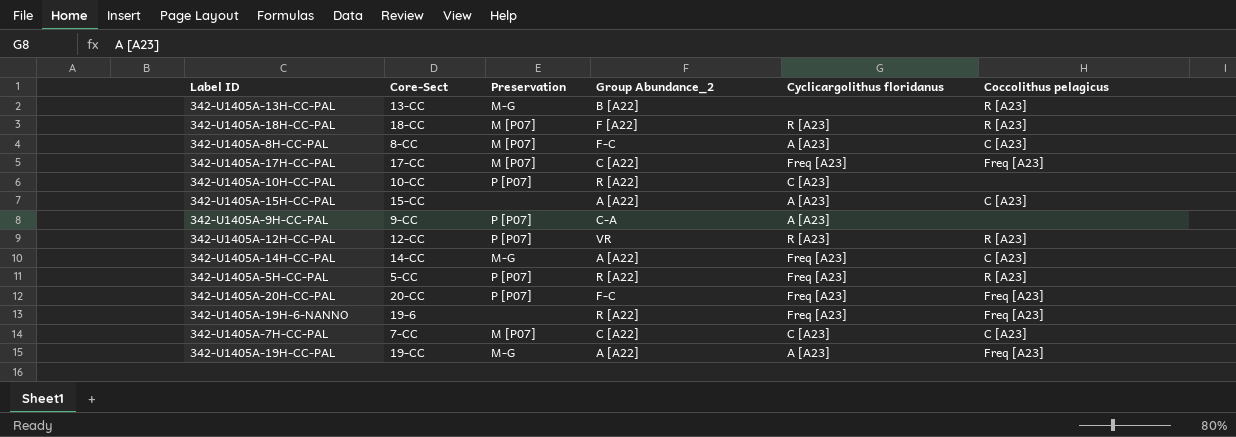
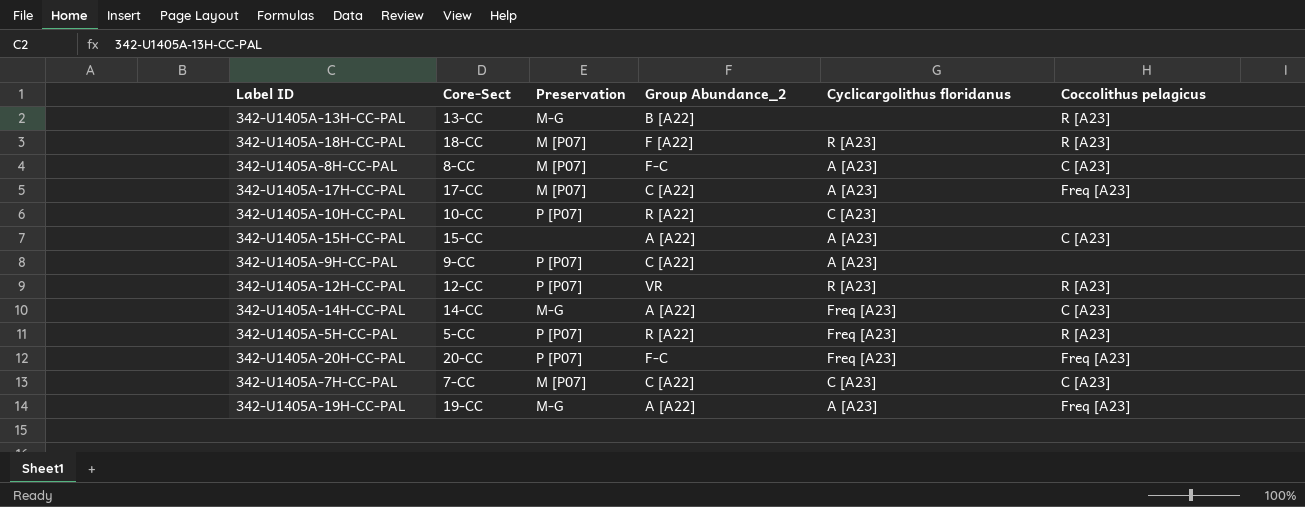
row 342-U1405A-19H-6-NANNO: 19-6 | none | R [A22] | Freq [A23] | Freq [A23] -> none
342-U1405A-17H-CC-PAL | Cyclicargolithus floridanus: Freq [A23] -> A [A23]
342-U1405A-9H-CC-PAL | Group Abundance_2: C-A -> C [A22]

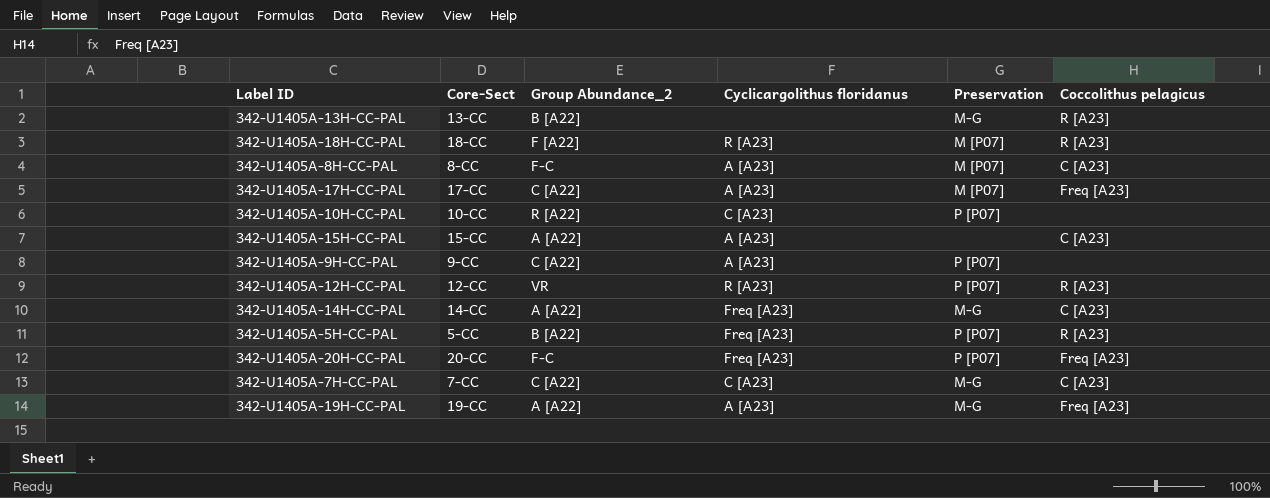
column Preservation | position: 3 -> 5
342-U1405A-5H-CC-PAL | Group Abundance_2: R [A22] -> B [A22]
342-U1405A-7H-CC-PAL | Preservation: M [P07] -> M-G

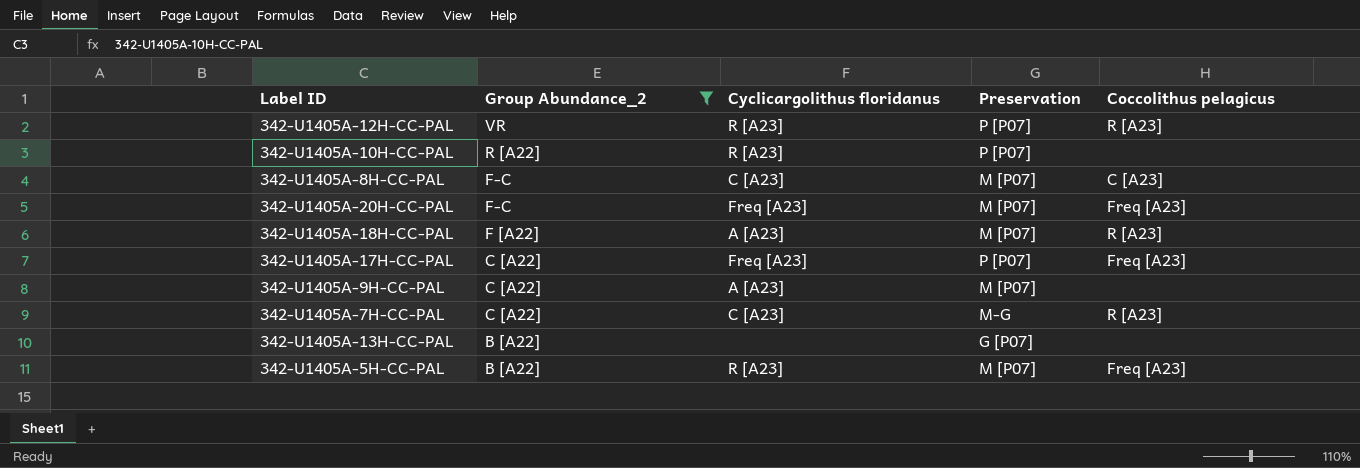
filter: none -> Group Abundance_2 != A [A22]
row order: none -> Group Abundance_2 descending
column Core-Sect | position: 2 -> none
342-U1405A-10H-CC-PAL | Cyclicargolithus floridanus: C [A23] -> R [A23]
342-U1405A-8H-CC-PAL | Cyclicargolithus floridanus: A [A23] -> C [A23]
342-U1405A-20H-CC-PAL | Preservation: P [P07] -> M [P07]
342-U1405A-18H-CC-PAL | Cyclicargolithus floridanus: R [A23] -> A [A23]
342-U1405A-17H-CC-PAL | Cyclicargolithus floridanus: A [A23] -> Freq [A23]
342-U1405A-17H-CC-PAL | Preservation: M [P07] -> P [P07]
342-U1405A-9H-CC-PAL | Preservation: P [P07] -> M [P07]
342-U1405A-7H-CC-PAL | Coccolithus pelagicus: C [A23] -> R [A23]
342-U1405A-13H-CC-PAL | Preservation: M-G -> G [P07]
342-U1405A-13H-CC-PAL | Coccolithus pelagicus: R [A23] -> none
342-U1405A-5H-CC-PAL | Cyclicargolithus floridanus: Freq [A23] -> R [A23]
342-U1405A-5H-CC-PAL | Preservation: P [P07] -> M [P07]
342-U1405A-5H-CC-PAL | Coccolithus pelagicus: R [A23] -> Freq [A23]

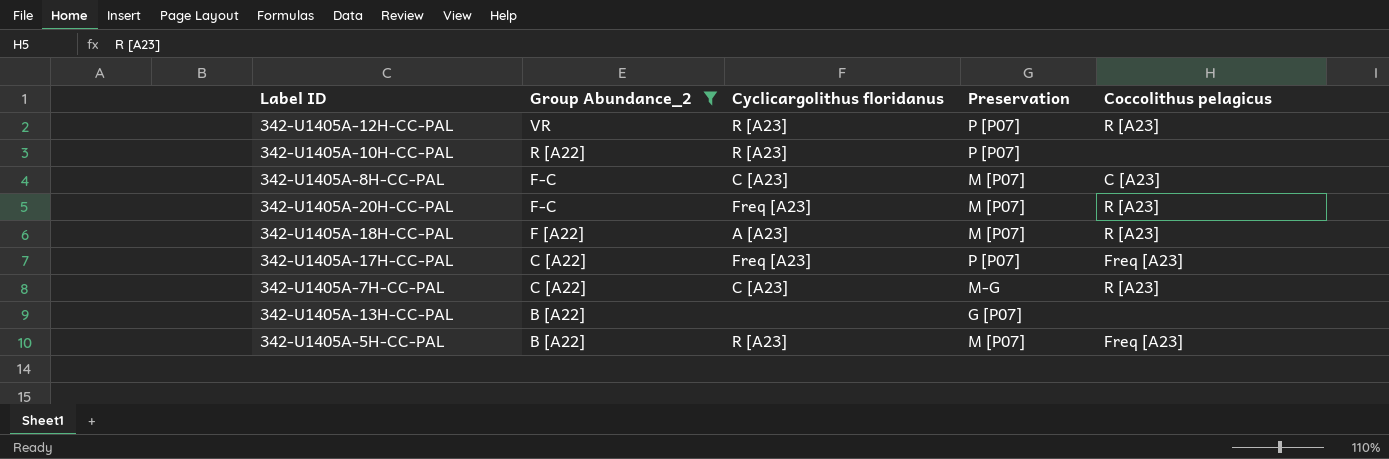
row 342-U1405A-9H-CC-PAL: C [A22] | A [A23] | M [P07] | none -> none
342-U1405A-20H-CC-PAL | Coccolithus pelagicus: Freq [A23] -> R [A23]

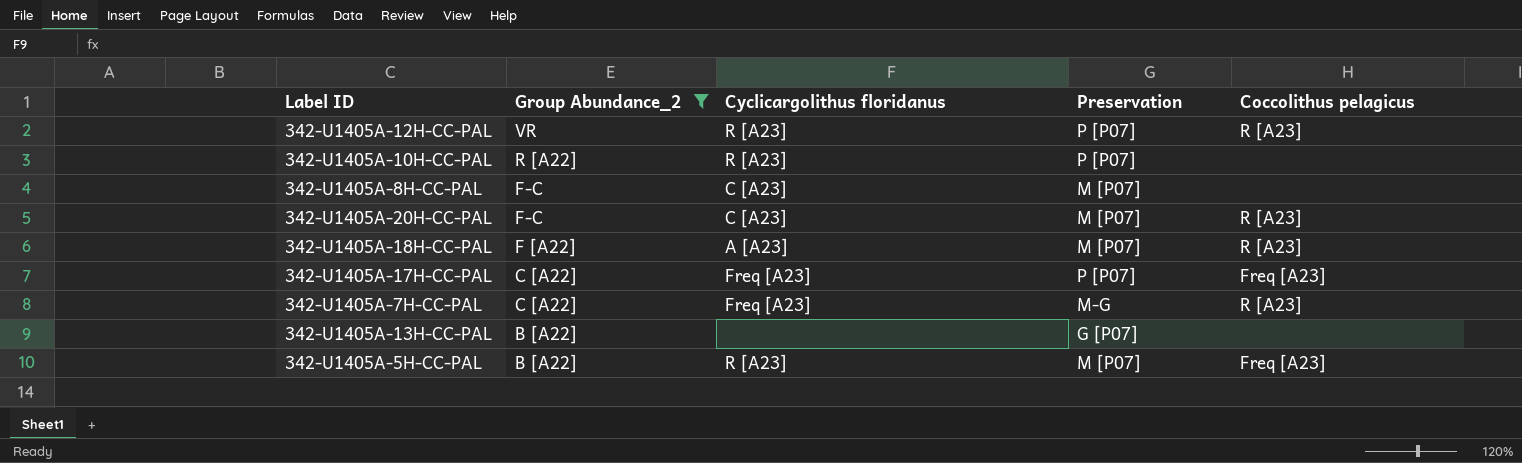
342-U1405A-8H-CC-PAL | Coccolithus pelagicus: C [A23] -> none
342-U1405A-20H-CC-PAL | Cyclicargolithus floridanus: Freq [A23] -> C [A23]
342-U1405A-7H-CC-PAL | Cyclicargolithus floridanus: C [A23] -> Freq [A23]

